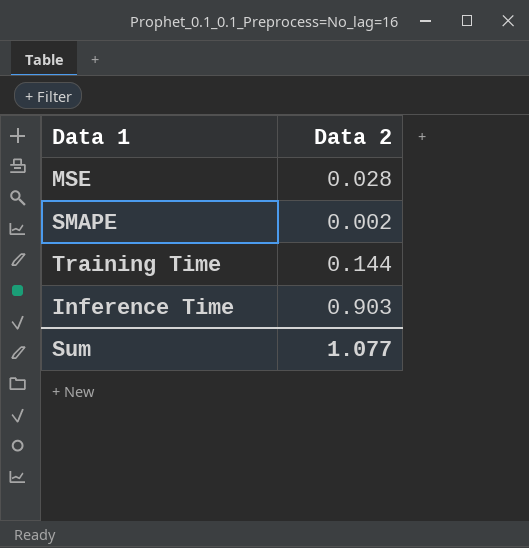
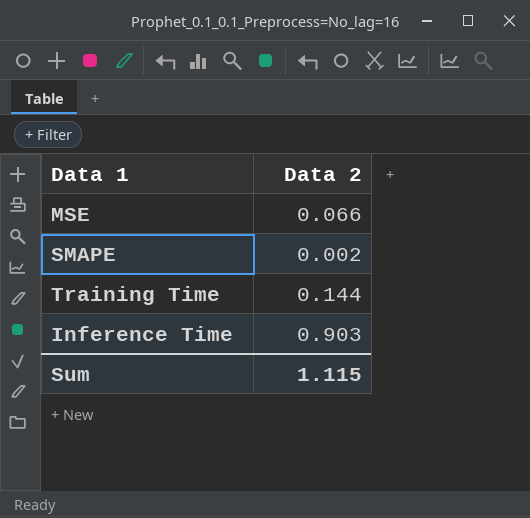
MSE | Data 2: 0.028 -> 0.066
Sum | Data 2: 1.077 -> 1.115

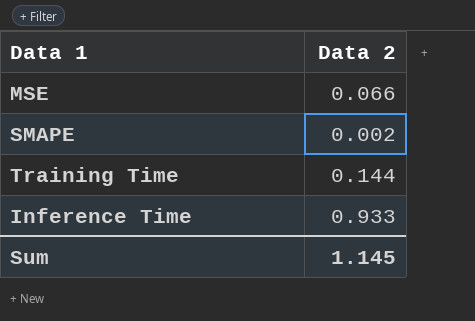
Inference Time | Data 2: 0.903 -> 0.933
Sum | Data 2: 1.115 -> 1.145

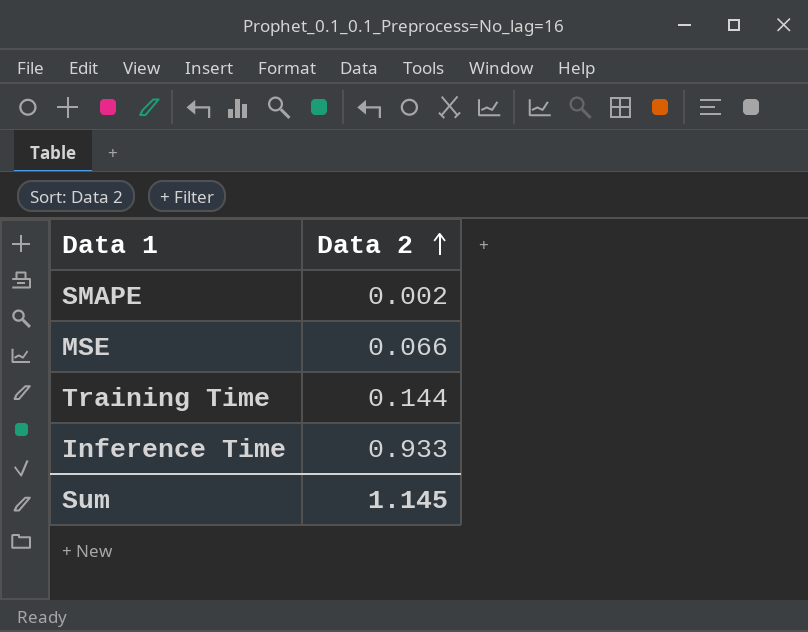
row order: none -> Data 2 ascending

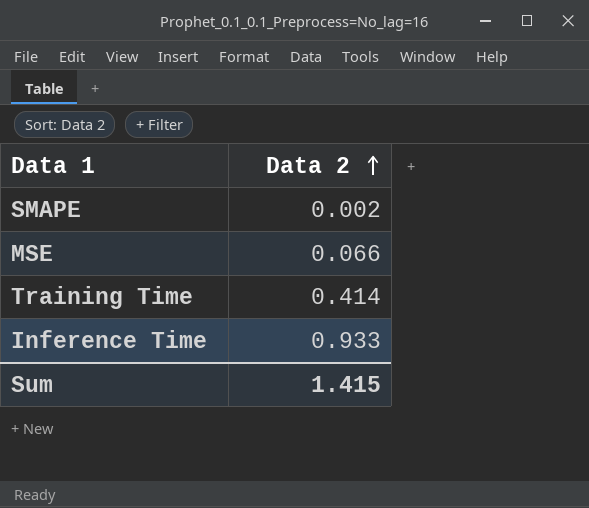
Training Time | Data 2: 0.144 -> 0.414
Sum | Data 2: 1.145 -> 1.415

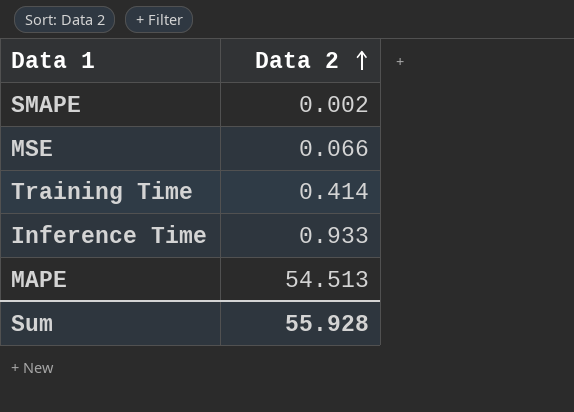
row MAPE: none -> 54.513
Sum | Data 2: 1.415 -> 55.928

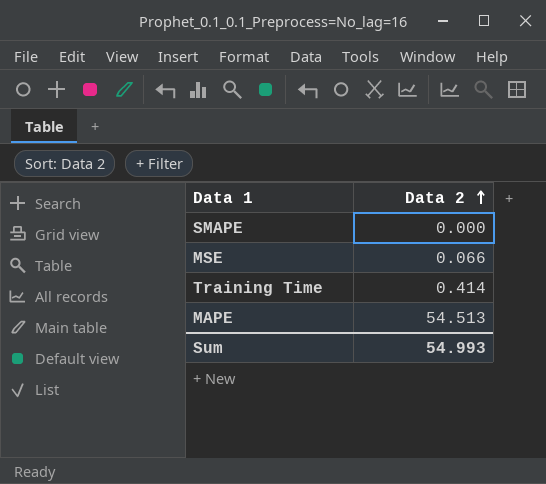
row Inference Time: 0.933 -> none
SMAPE | Data 2: 0.002 -> 0.000
Sum | Data 2: 55.928 -> 54.993

